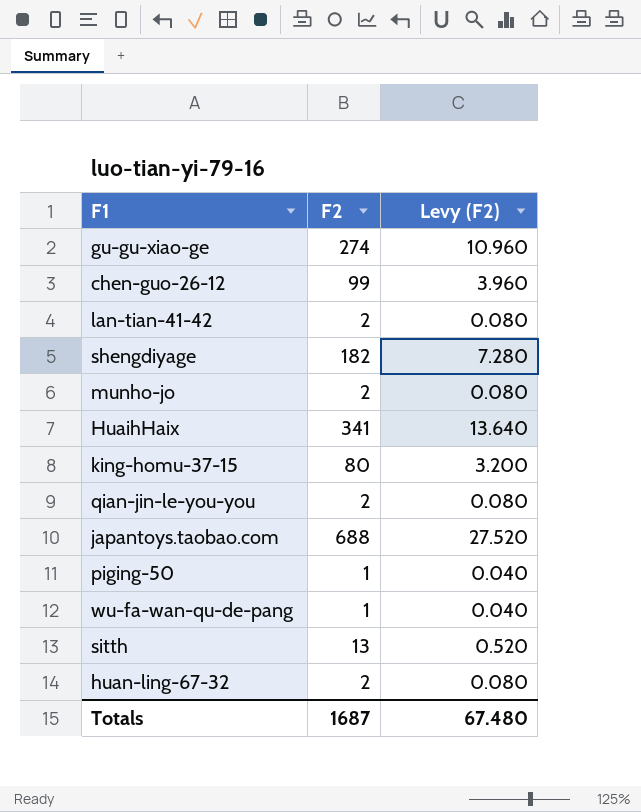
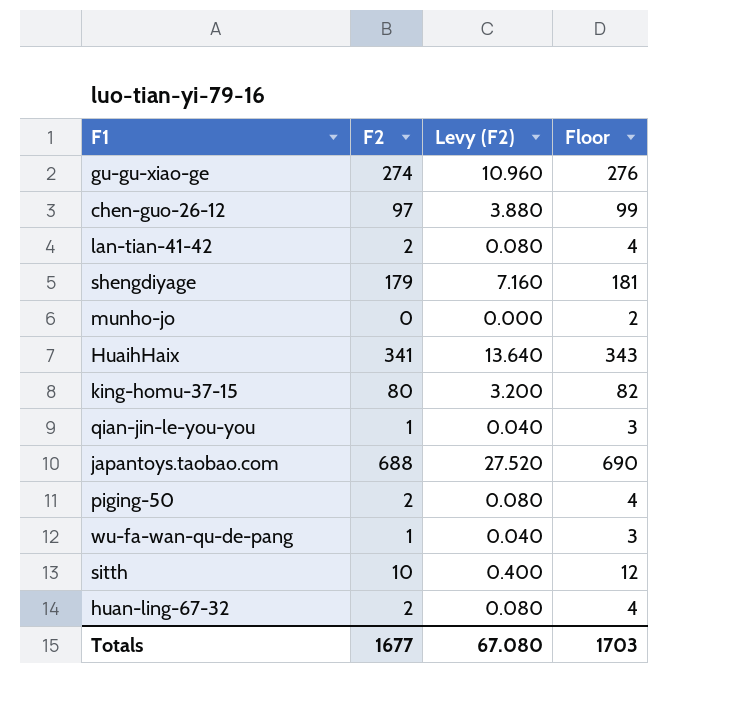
column Floor | formula: none -> [F2] + 2
chen-guo-26-12 | F2: 99 -> 97
chen-guo-26-12 | Levy (F2): 3.960 -> 3.880
shengdiyage | F2: 182 -> 179
shengdiyage | Levy (F2): 7.280 -> 7.160
munho-jo | F2: 2 -> 0
munho-jo | Levy (F2): 0.080 -> 0.000
qian-jin-le-you-you | F2: 2 -> 1
qian-jin-le-you-you | Levy (F2): 0.080 -> 0.040
piging-50 | F2: 1 -> 2
piging-50 | Levy (F2): 0.040 -> 0.080
sitth | F2: 13 -> 10
sitth | Levy (F2): 0.520 -> 0.400
Totals | F2: 1687 -> 1677
Totals | Levy (F2): 67.480 -> 67.080

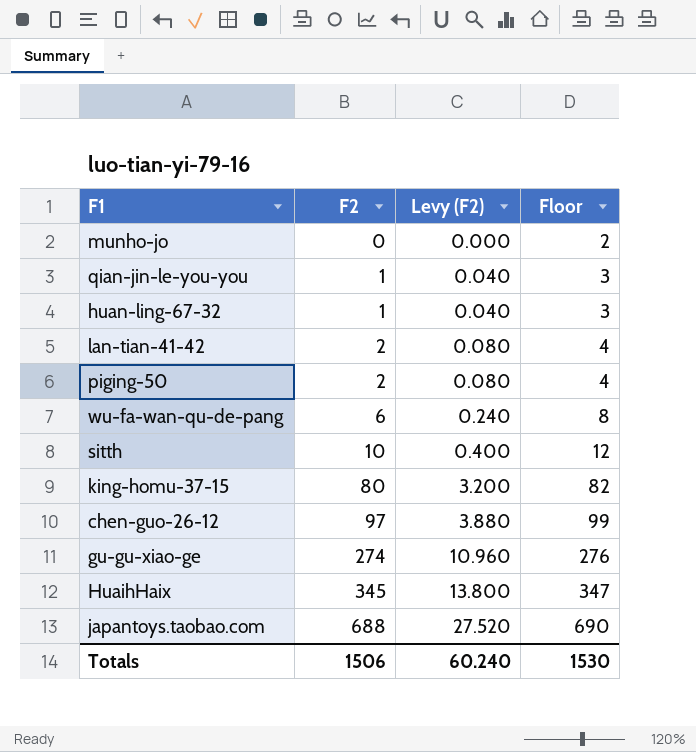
row order: none -> F2 ascending
row shengdiyage: 179 | 7.160 | 181 -> none
huan-ling-67-32 | F2: 2 -> 1
huan-ling-67-32 | Levy (F2): 0.080 -> 0.040
huan-ling-67-32 | Floor: 4 -> 3
wu-fa-wan-qu-de-pang | F2: 1 -> 6
wu-fa-wan-qu-de-pang | Levy (F2): 0.040 -> 0.240
wu-fa-wan-qu-de-pang | Floor: 3 -> 8
HuaihHaix | F2: 341 -> 345
HuaihHaix | Levy (F2): 13.640 -> 13.800
HuaihHaix | Floor: 343 -> 347
Totals | F2: 1677 -> 1506
Totals | Levy (F2): 67.080 -> 60.240
Totals | Floor: 1703 -> 1530

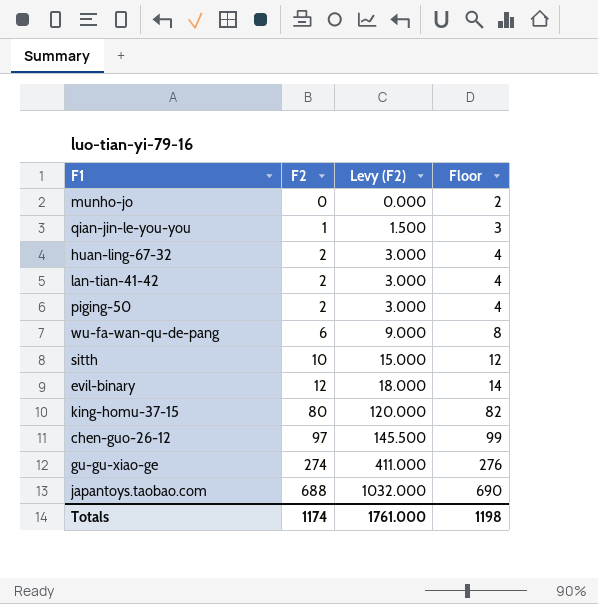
column Levy (F2) | formula: [F2] * 0.04 -> [F2] * 1.5
row HuaihHaix: 345 | 13.800 | 347 -> none
huan-ling-67-32 | F2: 1 -> 2
huan-ling-67-32 | Floor: 3 -> 4
row evil-binary: none -> 12 | 18.000 | 14
Totals | F2: 1506 -> 1174
Totals | Levy (F2): 60.240 -> 1761.000
Totals | Floor: 1530 -> 1198

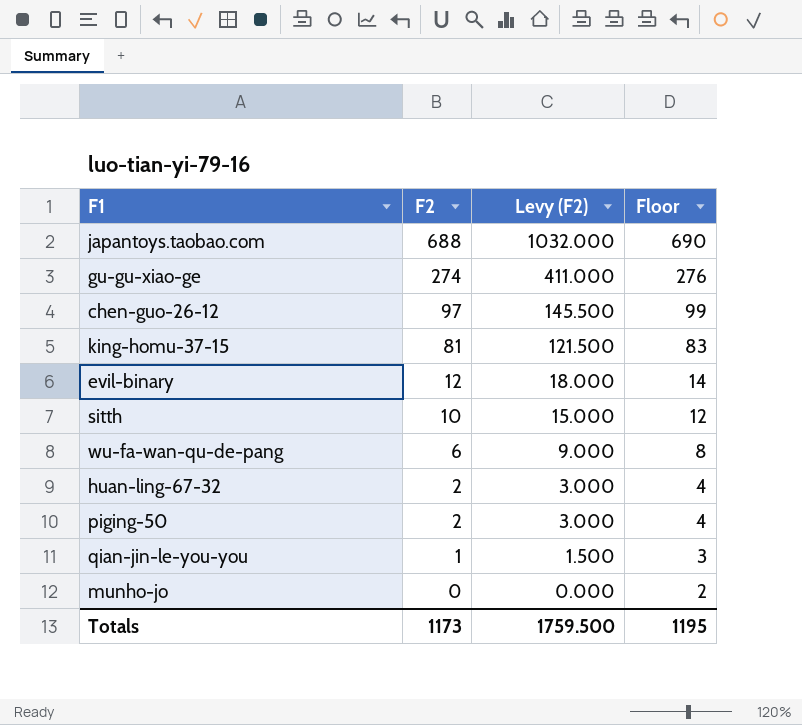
row order: F2 ascending -> F2 descending
row lan-tian-41-42: 2 | 3.000 | 4 -> none
king-homu-37-15 | F2: 80 -> 81
king-homu-37-15 | Levy (F2): 120.000 -> 121.500
king-homu-37-15 | Floor: 82 -> 83
Totals | F2: 1174 -> 1173
Totals | Levy (F2): 1761.000 -> 1759.500
Totals | Floor: 1198 -> 1195

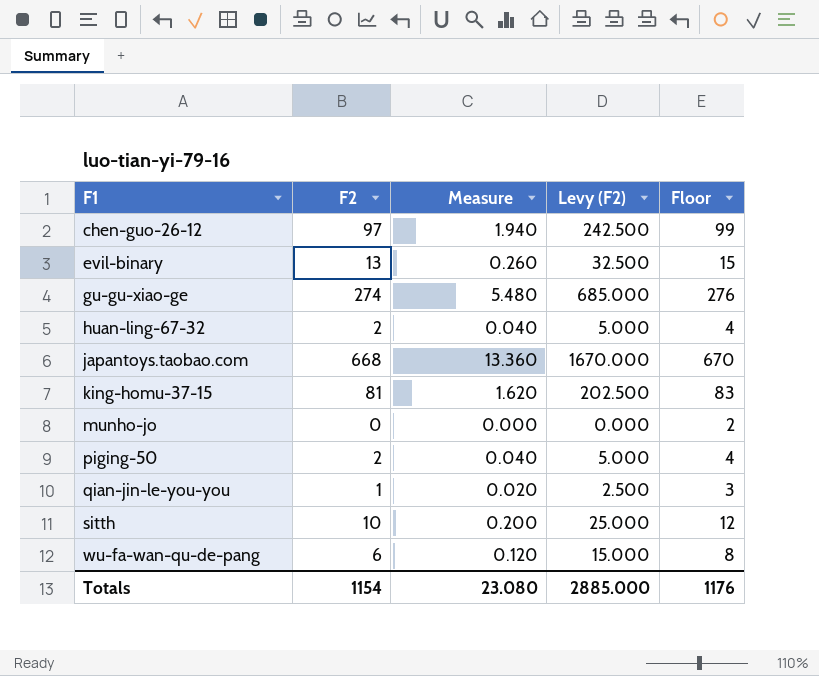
row order: F2 descending -> F1 ascending
column Measure | formula: none -> [F2] * 0.02
column Levy (F2) | formula: [F2] * 1.5 -> [F2] * 2.5
evil-binary | F2: 12 -> 13
evil-binary | Floor: 14 -> 15
japantoys.taobao.com | F2: 688 -> 668
japantoys.taobao.com | Floor: 690 -> 670
Totals | F2: 1173 -> 1154
Totals | Levy (F2): 1759.500 -> 2885.000
Totals | Floor: 1195 -> 1176

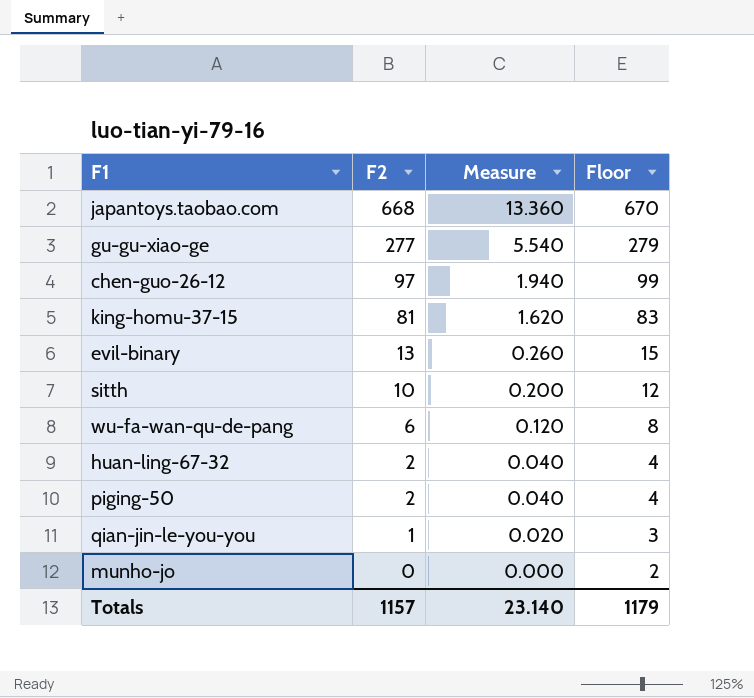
row order: F1 ascending -> F2 descending
column Levy (F2) | formula: [F2] * 2.5 -> none
gu-gu-xiao-ge | F2: 274 -> 277
gu-gu-xiao-ge | Measure: 5.480 -> 5.540
gu-gu-xiao-ge | Floor: 276 -> 279
Totals | F2: 1154 -> 1157
Totals | Measure: 23.080 -> 23.140
Totals | Floor: 1176 -> 1179

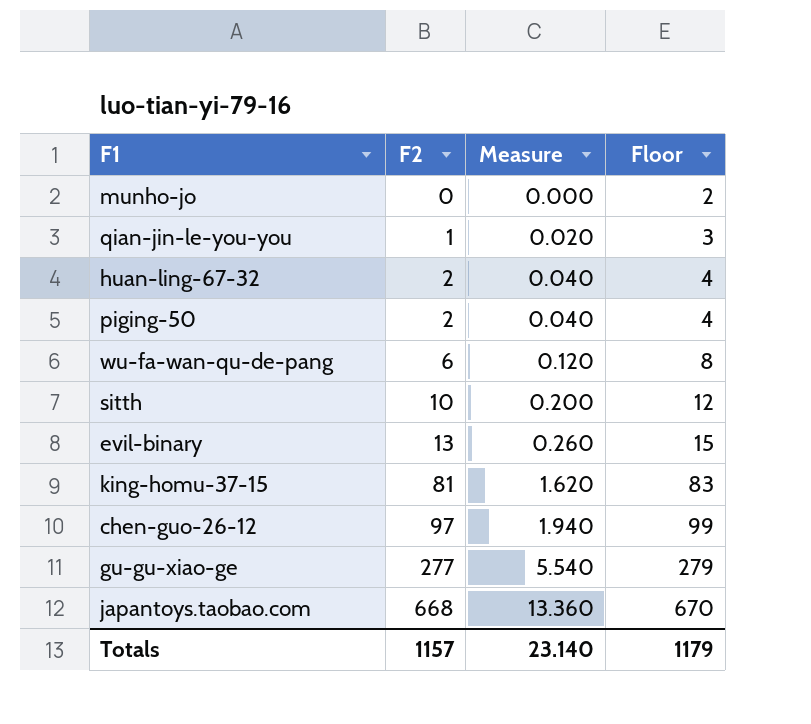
row order: F2 descending -> F2 ascending

